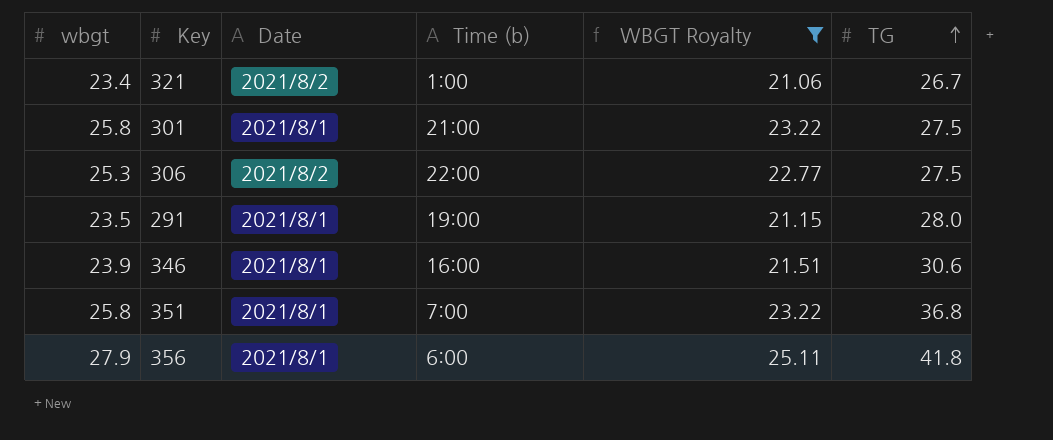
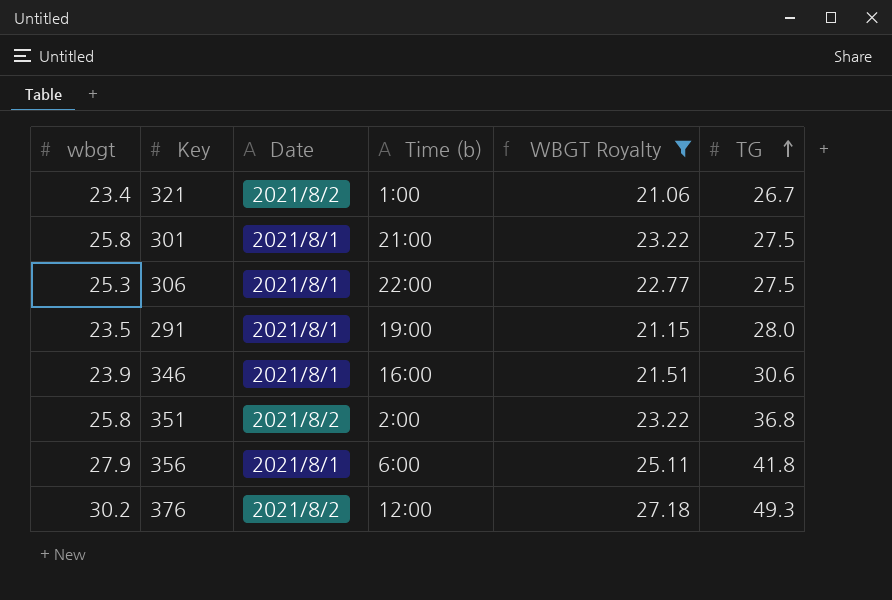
306 | Date: 2021/8/2 -> 2021/8/1
351 | Date: 2021/8/1 -> 2021/8/2
351 | Time (b): 7:00 -> 2:00
row 376: none -> 30.2 | 2021/8/2 | 12:00 | 27.18 | 49.3

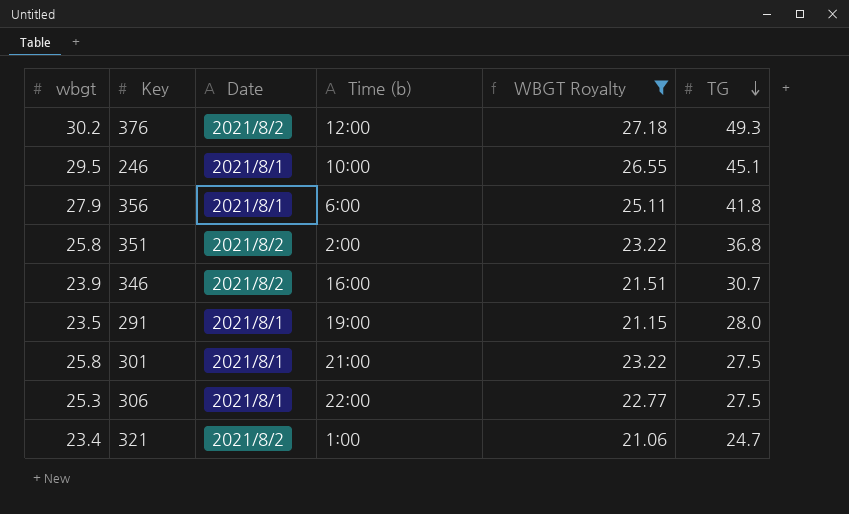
row order: TG ascending -> TG descending
row 246: none -> 29.5 | 2021/8/1 | 10:00 | 26.55 | 45.1
346 | Date: 2021/8/1 -> 2021/8/2
346 | TG: 30.6 -> 30.7
321 | TG: 26.7 -> 24.7

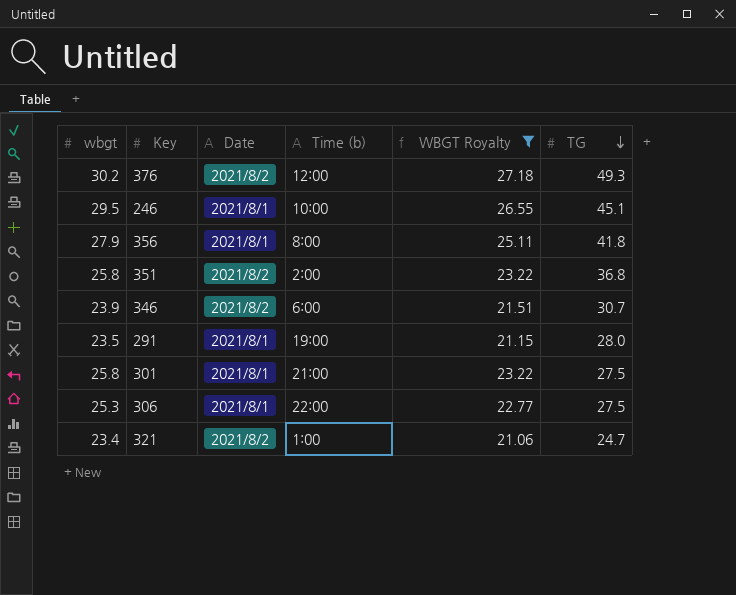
356 | Time (b): 6:00 -> 8:00
346 | Time (b): 16:00 -> 6:00

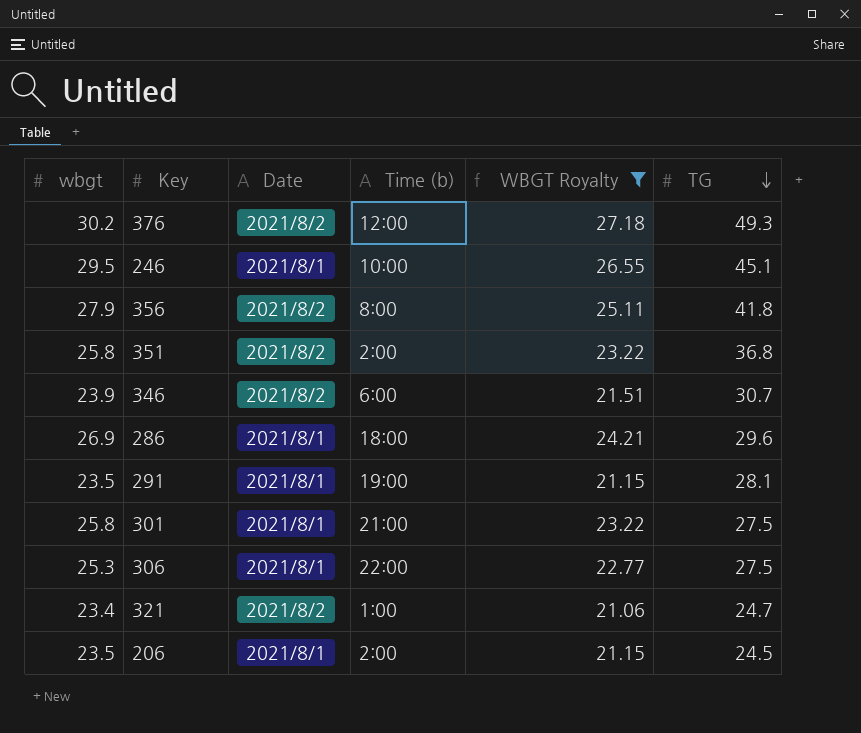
356 | Date: 2021/8/1 -> 2021/8/2
row 286: none -> 26.9 | 2021/8/1 | 18:00 | 24.21 | 29.6
291 | TG: 28.0 -> 28.1
row 206: none -> 23.5 | 2021/8/1 | 2:00 | 21.15 | 24.5

